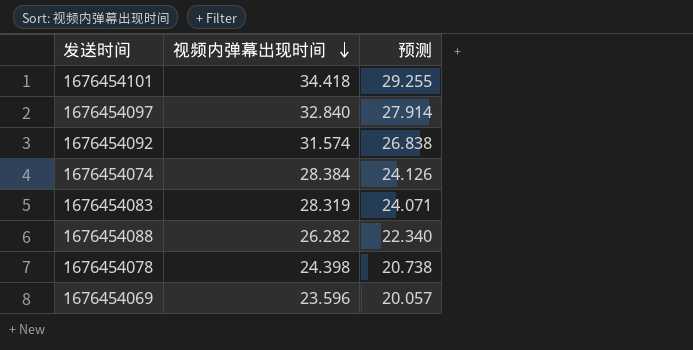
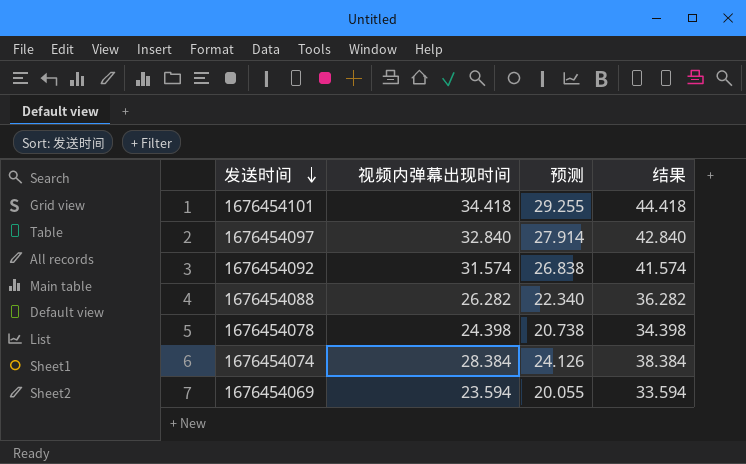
row order: 视频内弹幕出现时间 descending -> 发送时间 descending
column 结果 | formula: none -> [视频内弹幕出现时间] + 10
row 1676454083: 28.319 | 24.071 -> none
1676454069 | 视频内弹幕出现时间: 23.596 -> 23.594
1676454069 | 预测: 20.057 -> 20.055

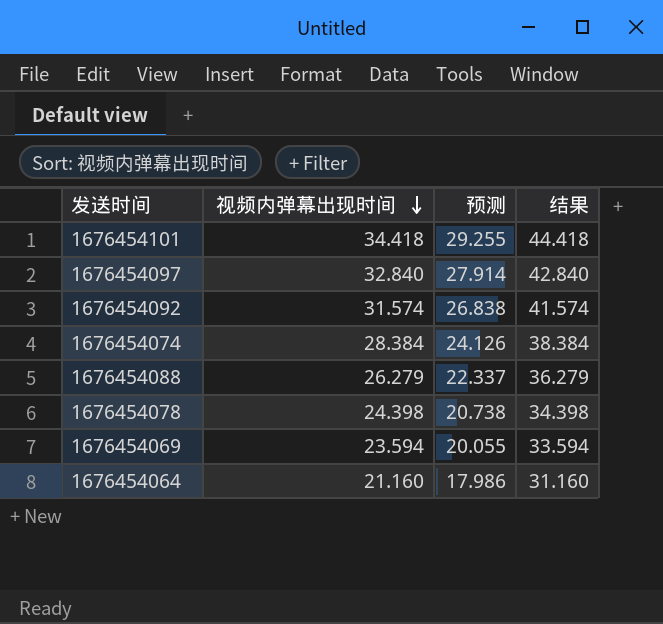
row order: 发送时间 descending -> 视频内弹幕出现时间 descending
1676454088 | 视频内弹幕出现时间: 26.282 -> 26.279
1676454088 | 预测: 22.340 -> 22.337
1676454088 | 结果: 36.282 -> 36.279
row 1676454064: none -> 21.160 | 17.986 | 31.160

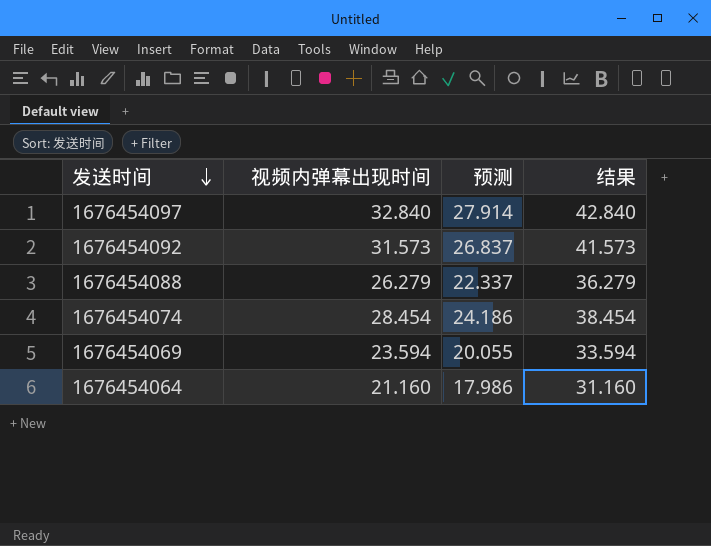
row order: 视频内弹幕出现时间 descending -> 发送时间 descending
row 1676454101: 34.418 | 29.255 | 44.418 -> none
row 1676454078: 24.398 | 20.738 | 34.398 -> none
1676454092 | 视频内弹幕出现时间: 31.574 -> 31.573
1676454092 | 预测: 26.838 -> 26.837
1676454092 | 结果: 41.574 -> 41.573
1676454074 | 视频内弹幕出现时间: 28.384 -> 28.454
1676454074 | 预测: 24.126 -> 24.186
1676454074 | 结果: 38.384 -> 38.454

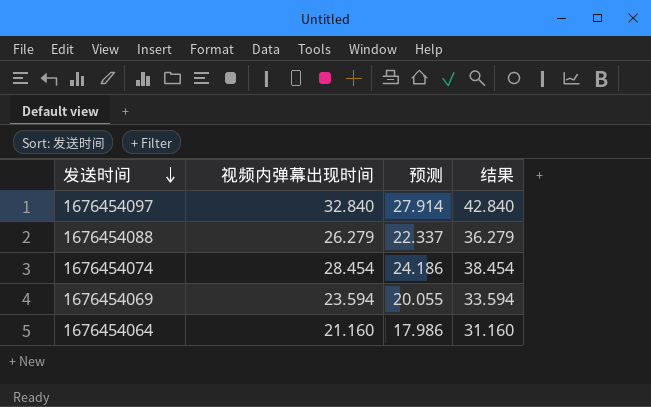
row 1676454092: 31.573 | 26.837 | 41.573 -> none

